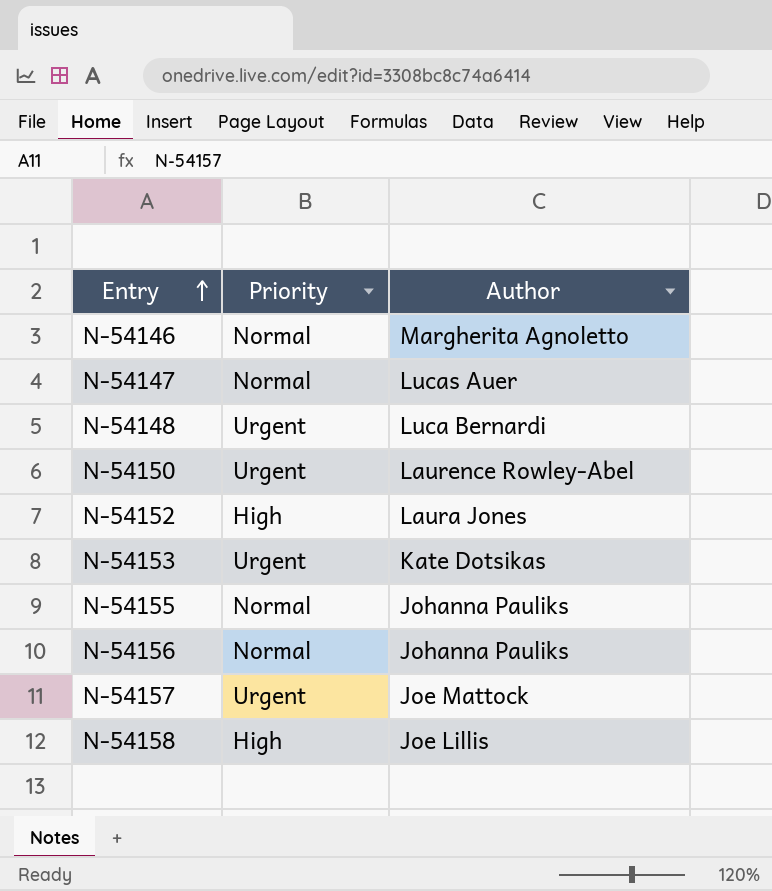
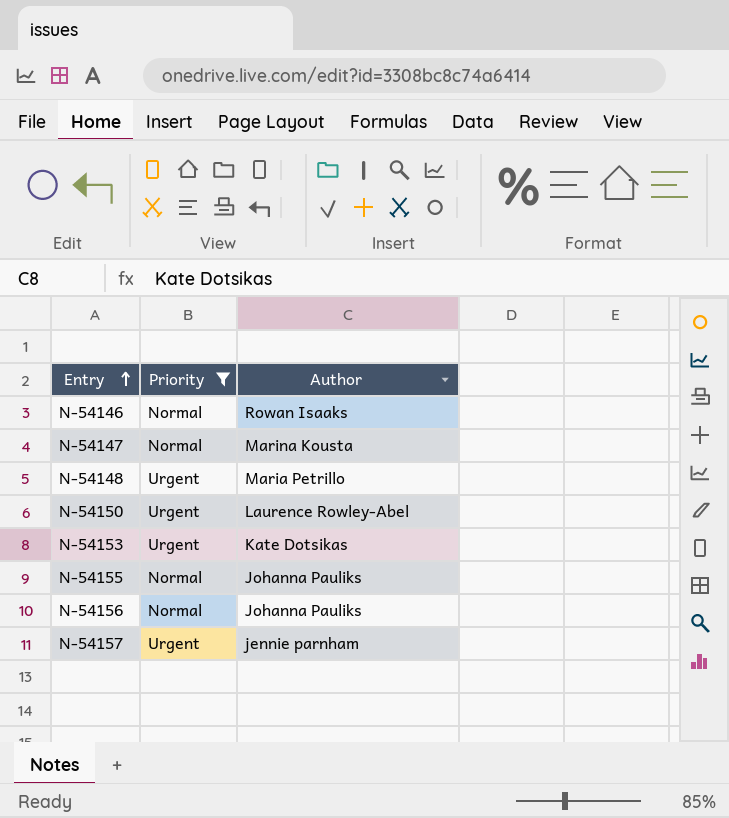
filter: none -> Priority != High
N-54146 | Author: Margherita Agnoletto -> Rowan Isaaks
N-54147 | Author: Lucas Auer -> Marina Kousta
N-54148 | Author: Luca Bernardi -> Maria Petrillo
N-54157 | Author: Joe Mattock -> jennie parnham

